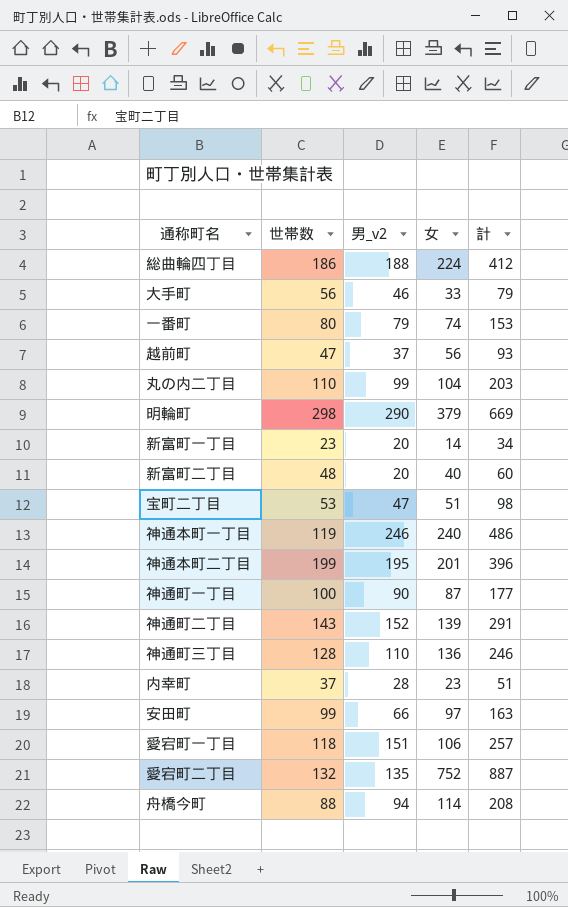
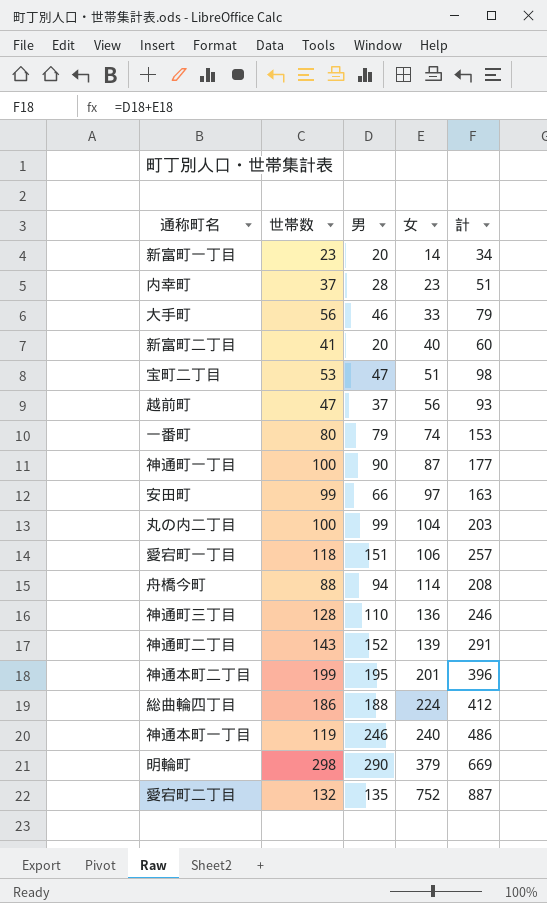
row order: none -> 女 ascending
column name: 男_v2 -> 男
新富町二丁目 | 世帯数: 48 -> 41
丸の内二丁目 | 世帯数: 110 -> 100

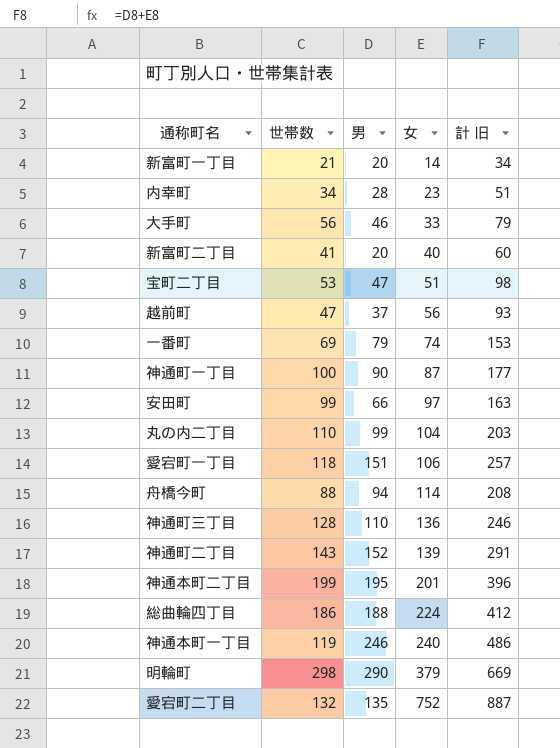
column name: 計 -> 計 旧
新富町一丁目 | 世帯数: 23 -> 21
内幸町 | 世帯数: 37 -> 34
一番町 | 世帯数: 80 -> 69
丸の内二丁目 | 世帯数: 100 -> 110

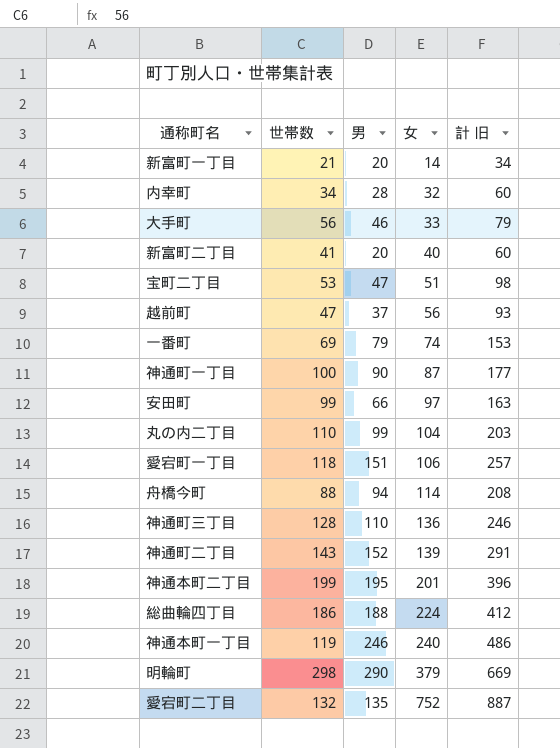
内幸町 | 女: 23 -> 32
内幸町 | 計 旧: 51 -> 60

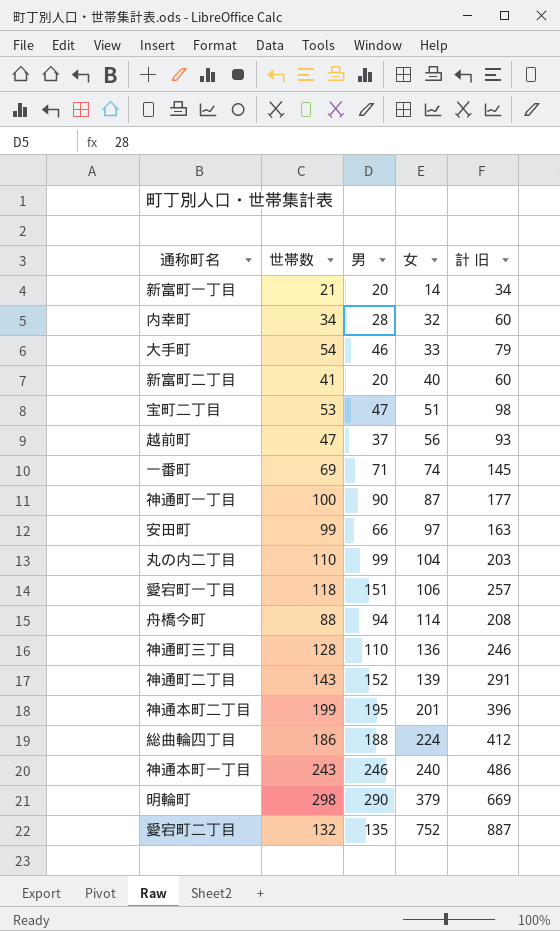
大手町 | 世帯数: 56 -> 54
一番町 | 男: 79 -> 71
一番町 | 計 旧: 153 -> 145
神通本町一丁目 | 世帯数: 119 -> 243

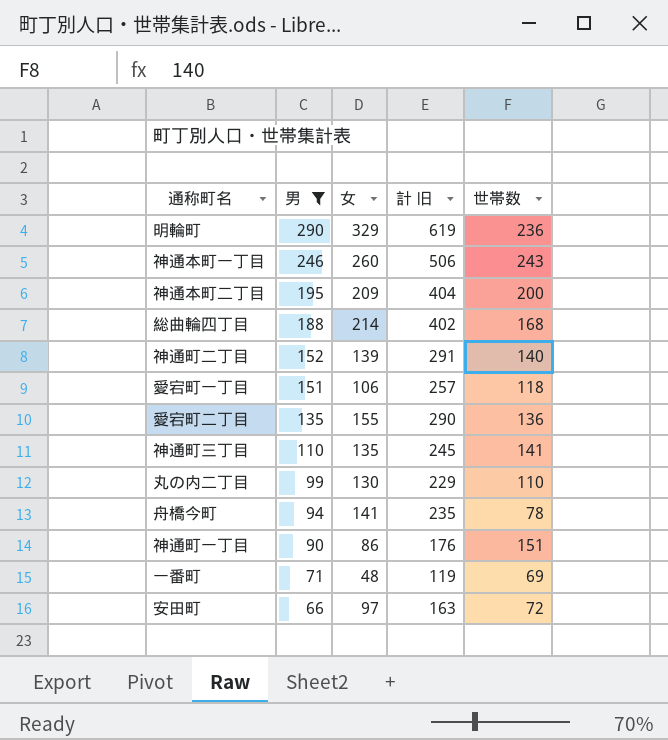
filter: none -> 男 >= 66
row order: 女 ascending -> 男 descending
column 世帯数 | position: 2 -> 5
明輪町 | 女: 379 -> 329
明輪町 | 計 旧: 669 -> 619
明輪町 | 世帯数: 298 -> 236
神通本町一丁目 | 女: 240 -> 260
神通本町一丁目 | 計 旧: 486 -> 506
神通本町二丁目 | 女: 201 -> 209
神通本町二丁目 | 計 旧: 396 -> 404
神通本町二丁目 | 世帯数: 199 -> 200
総曲輪四丁目 | 女: 224 -> 214
総曲輪四丁目 | 計 旧: 412 -> 402
総曲輪四丁目 | 世帯数: 186 -> 168
神通町二丁目 | 世帯数: 143 -> 140
愛宕町二丁目 | 女: 752 -> 155
愛宕町二丁目 | 計 旧: 887 -> 290
愛宕町二丁目 | 世帯数: 132 -> 136
神通町三丁目 | 女: 136 -> 135
神通町三丁目 | 計 旧: 246 -> 245
神通町三丁目 | 世帯数: 128 -> 141
丸の内二丁目 | 女: 104 -> 130
丸の内二丁目 | 計 旧: 203 -> 229
舟橋今町 | 女: 114 -> 141
舟橋今町 | 計 旧: 208 -> 235
舟橋今町 | 世帯数: 88 -> 78
神通町一丁目 | 女: 87 -> 86
神通町一丁目 | 計 旧: 177 -> 176
神通町一丁目 | 世帯数: 100 -> 151
一番町 | 女: 74 -> 48
一番町 | 計 旧: 145 -> 119
安田町 | 世帯数: 99 -> 72

